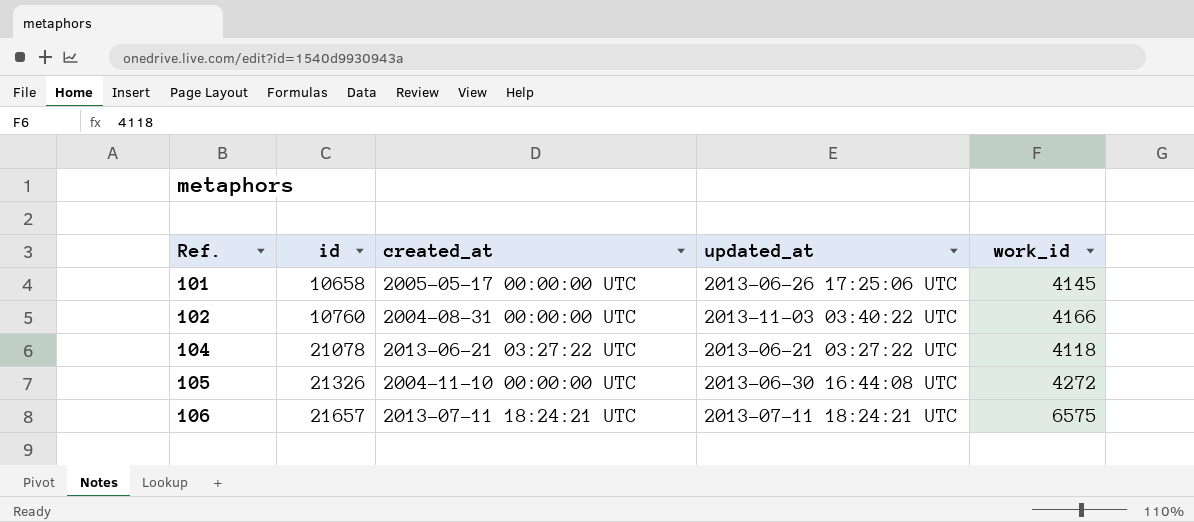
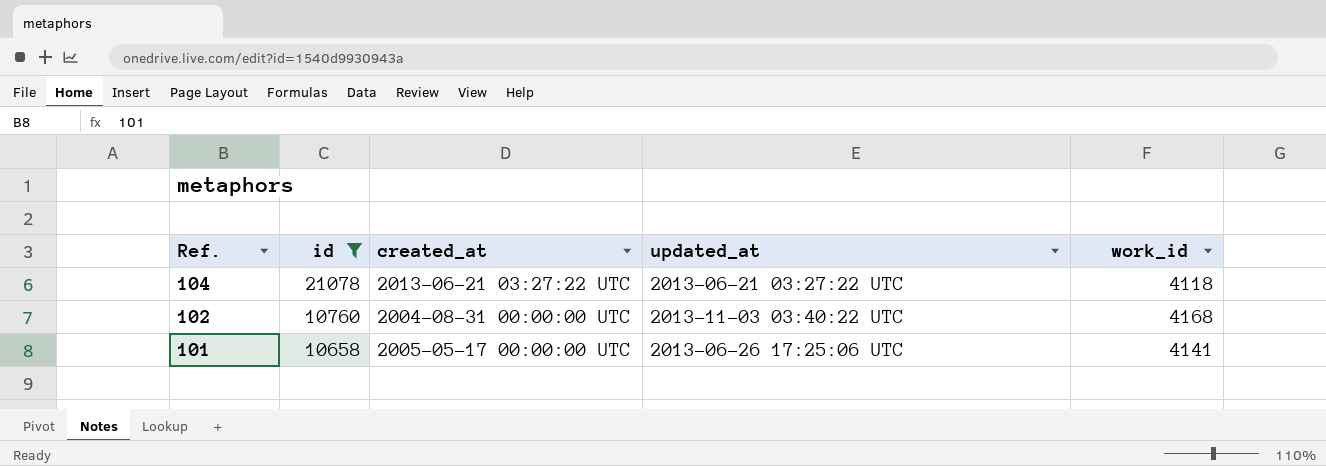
filter: none -> id <= 21078
row order: Ref. ascending -> Ref. descending
102 | work_id: 4166 -> 4168
101 | work_id: 4145 -> 4141

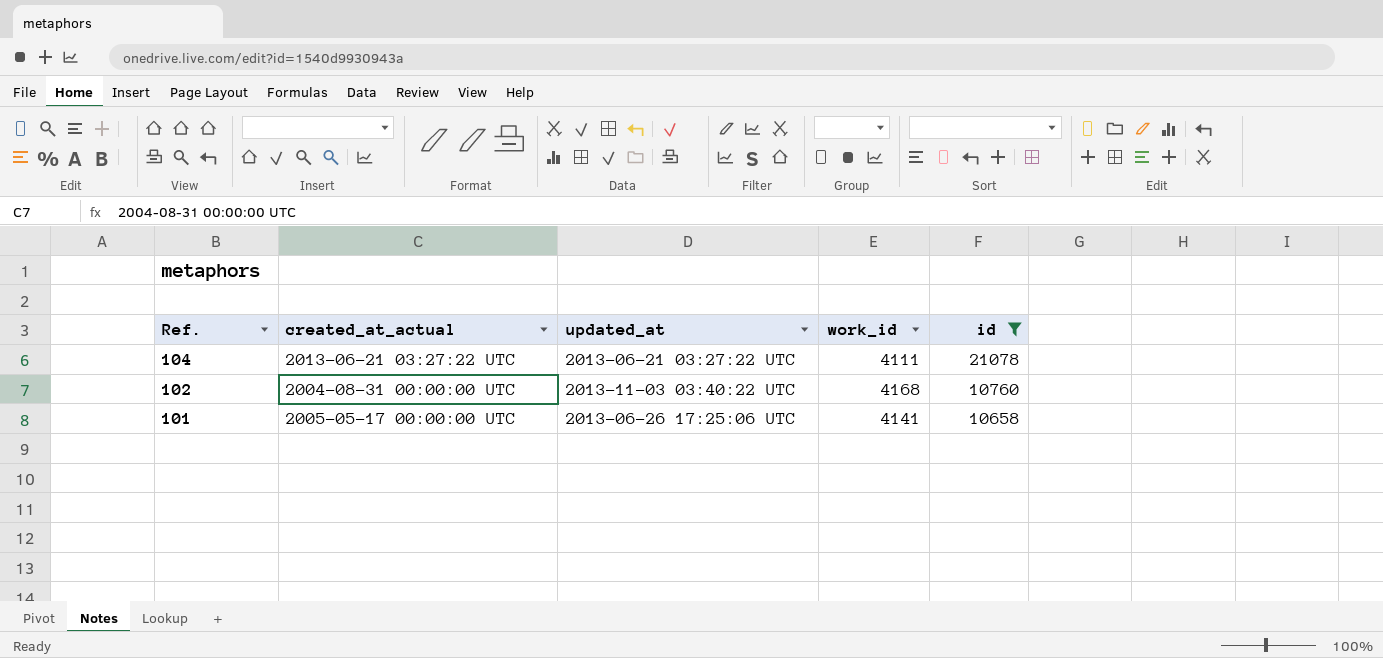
column name: created_at -> created_at_actual
column id | position: 2 -> 5
104 | work_id: 4118 -> 4111

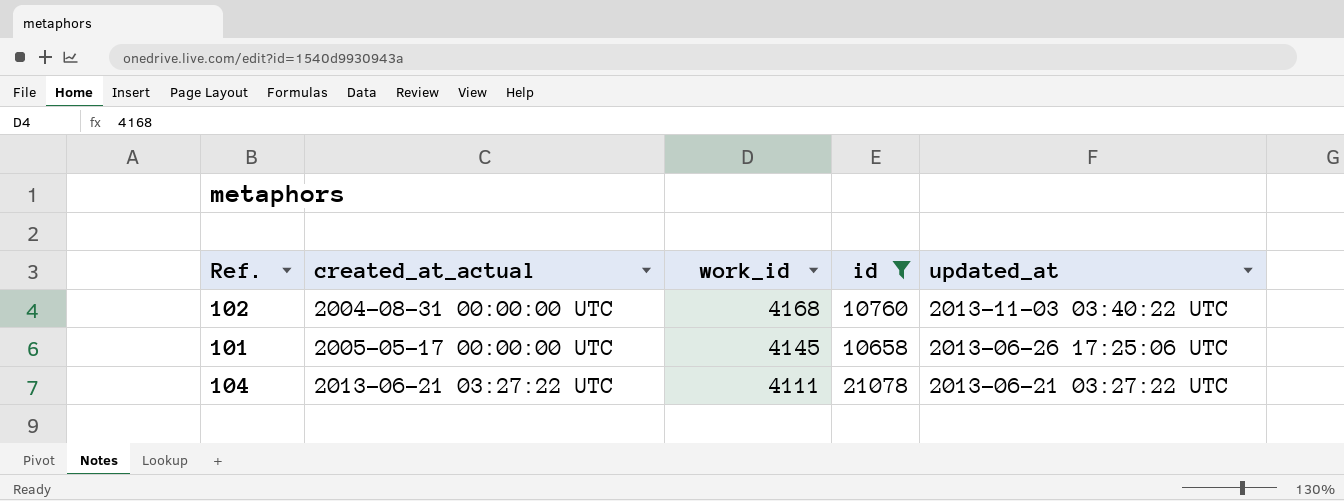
row order: Ref. descending -> created_at_actual ascending
column updated_at | position: 3 -> 5
101 | work_id: 4141 -> 4145

